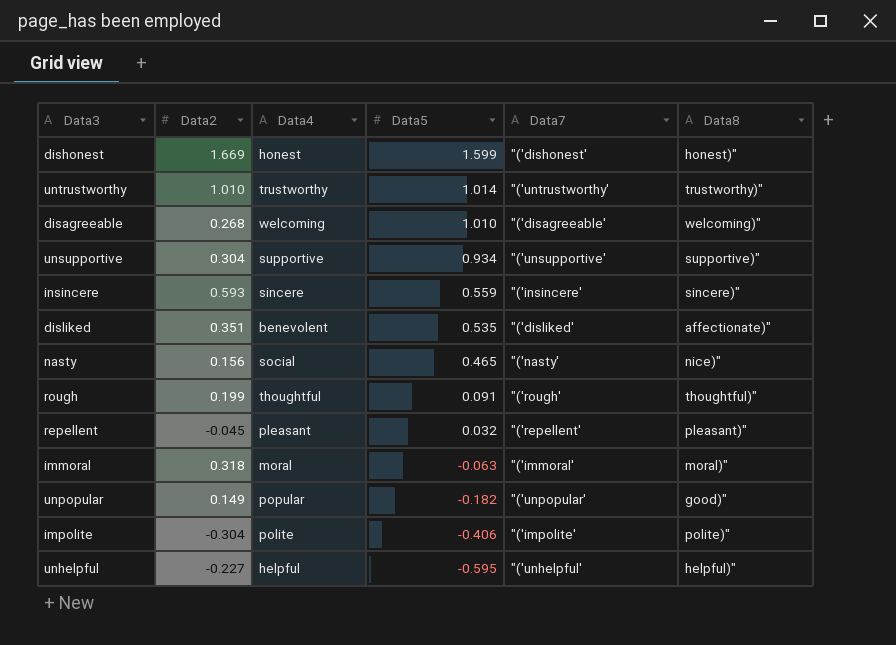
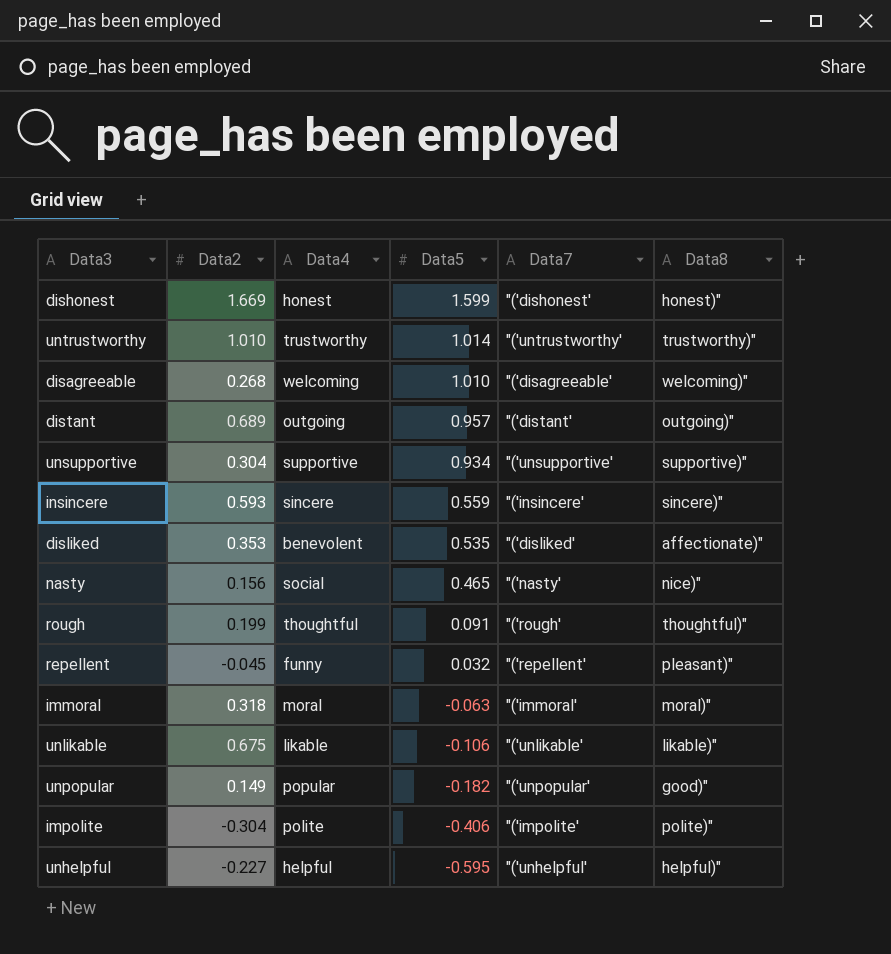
row distant: none -> 0.689 | outgoing | 0.957 | "('distant' | outgoing)"
disliked | Data2: 0.351 -> 0.353
repellent | Data4: pleasant -> funny
row unlikable: none -> 0.675 | likable | -0.106 | "('unlikable' | likable)"

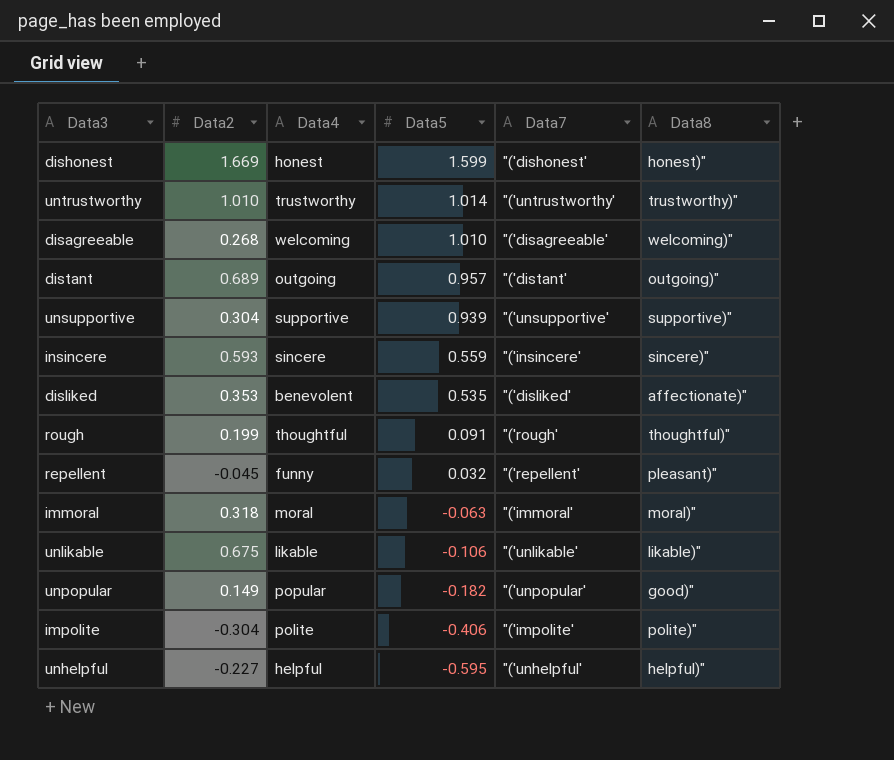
row nasty: 0.156 | social | 0.465 | "('nasty' | nice)" -> none
unsupportive | Data5: 0.934 -> 0.939

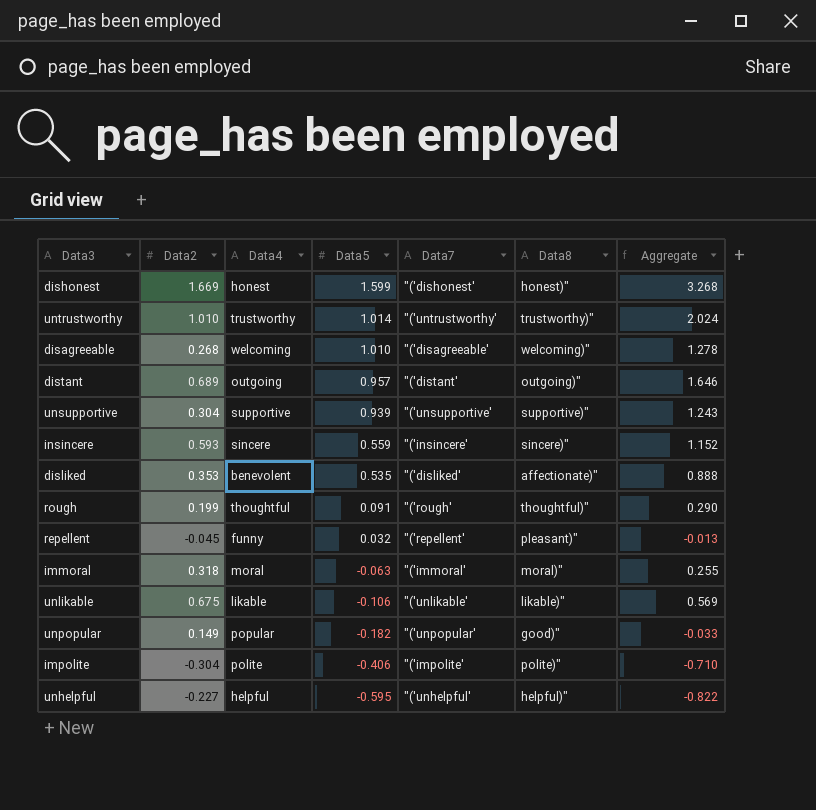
column Aggregate | formula: none -> [Data2] + [Data5]

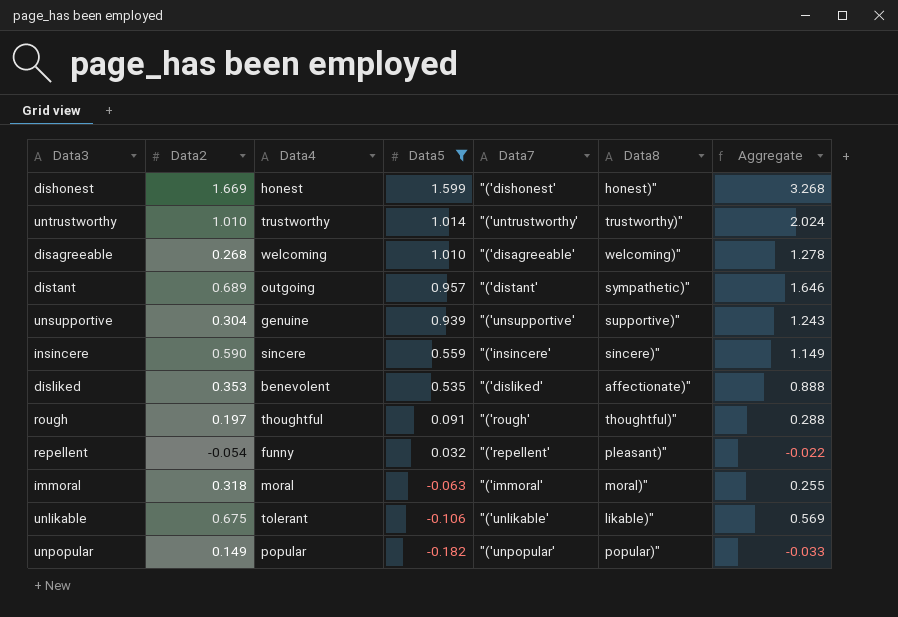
filter: none -> Data5 >= -0.182
distant | Data8: outgoing)" -> sympathetic)"
unsupportive | Data4: supportive -> genuine
insincere | Data2: 0.593 -> 0.590
insincere | Aggregate: 1.152 -> 1.149
rough | Data2: 0.199 -> 0.197
rough | Aggregate: 0.290 -> 0.288
repellent | Data2: -0.045 -> -0.054
repellent | Aggregate: -0.013 -> -0.022
unlikable | Data4: likable -> tolerant
unpopular | Data8: good)" -> popular)"

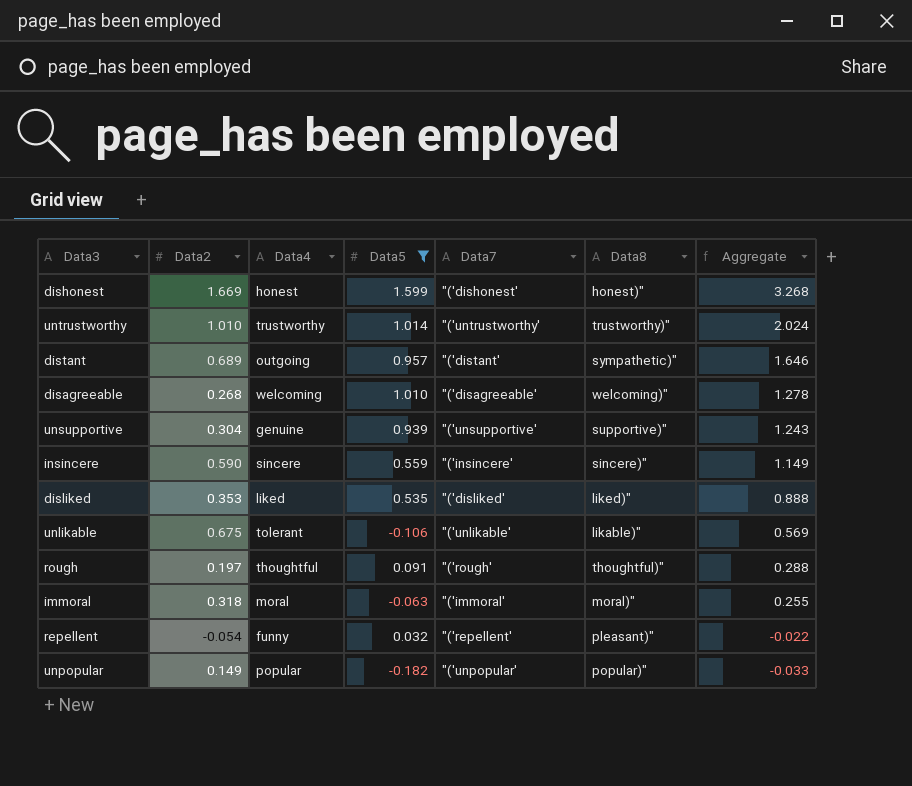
row order: Data5 descending -> Aggregate descending
disliked | Data4: benevolent -> liked
disliked | Data8: affectionate)" -> liked)"

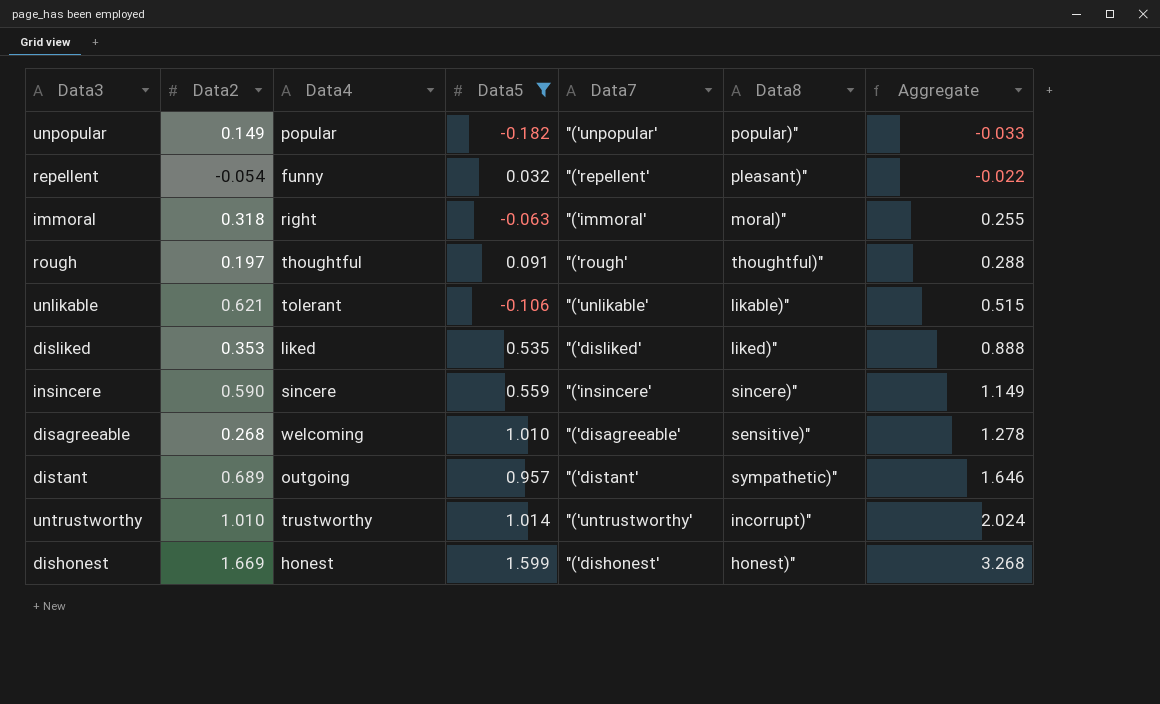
row order: Aggregate descending -> Aggregate ascending
row unsupportive: 0.304 | genuine | 0.939 | "('unsupportive' | supportive)" | 1.243 -> none
immoral | Data4: moral -> right
unlikable | Data2: 0.675 -> 0.621
unlikable | Aggregate: 0.569 -> 0.515
disagreeable | Data8: welcoming)" -> sensitive)"
untrustworthy | Data8: trustworthy)" -> incorrupt)"

